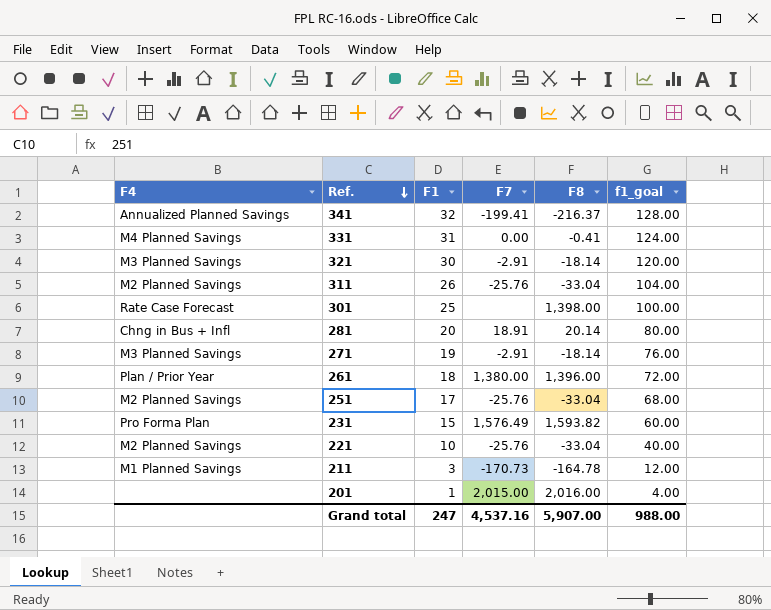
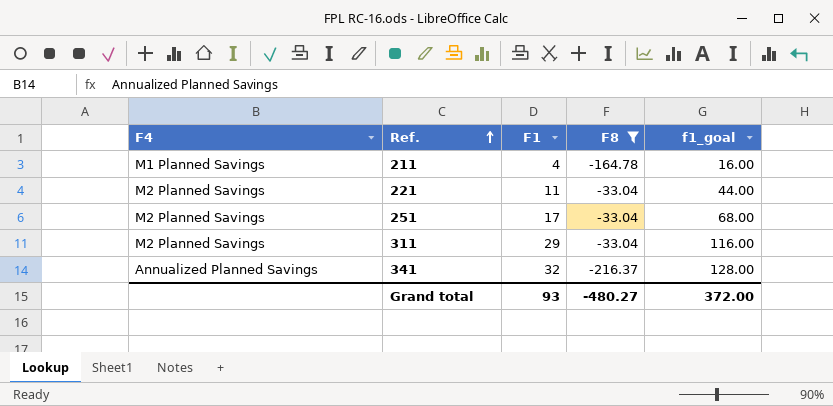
filter: none -> F8 <= -33.04
row order: Ref. descending -> Ref. ascending
column F7 | position: 4 -> none
211 | F1: 3 -> 4
211 | f1_goal: 12.00 -> 16.00
221 | F1: 10 -> 11
221 | f1_goal: 40.00 -> 44.00
311 | F1: 26 -> 29
311 | f1_goal: 104.00 -> 116.00
Grand total | F1: 247 -> 93
Grand total | F8: 5,907.00 -> -480.27
Grand total | f1_goal: 988.00 -> 372.00

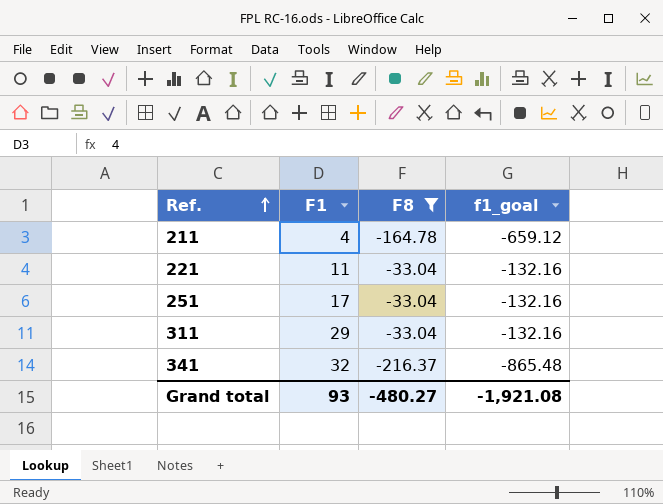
column F4 | position: 1 -> none
column f1_goal | formula: [F1] * 4 -> [F8] * 4
Grand total | f1_goal: 372.00 -> -1,921.08

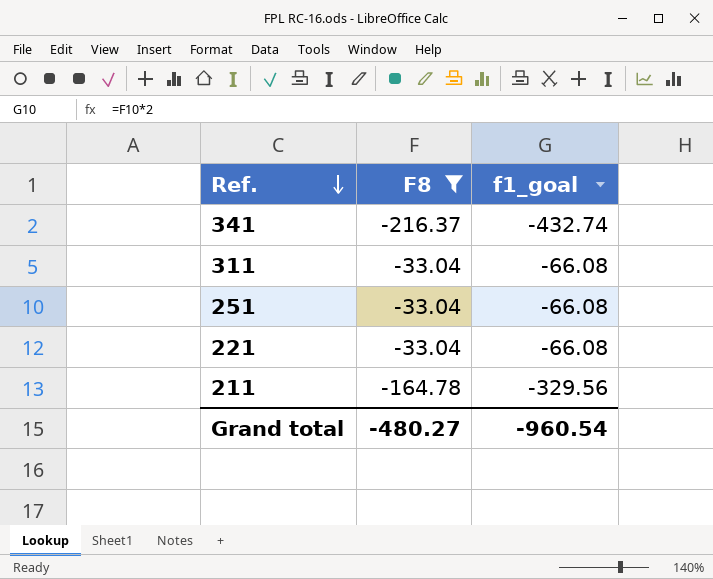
row order: Ref. ascending -> Ref. descending
column F1 | position: 2 -> none
column f1_goal | formula: [F8] * 4 -> [F8] * 2
Grand total | f1_goal: -1,921.08 -> -960.54

